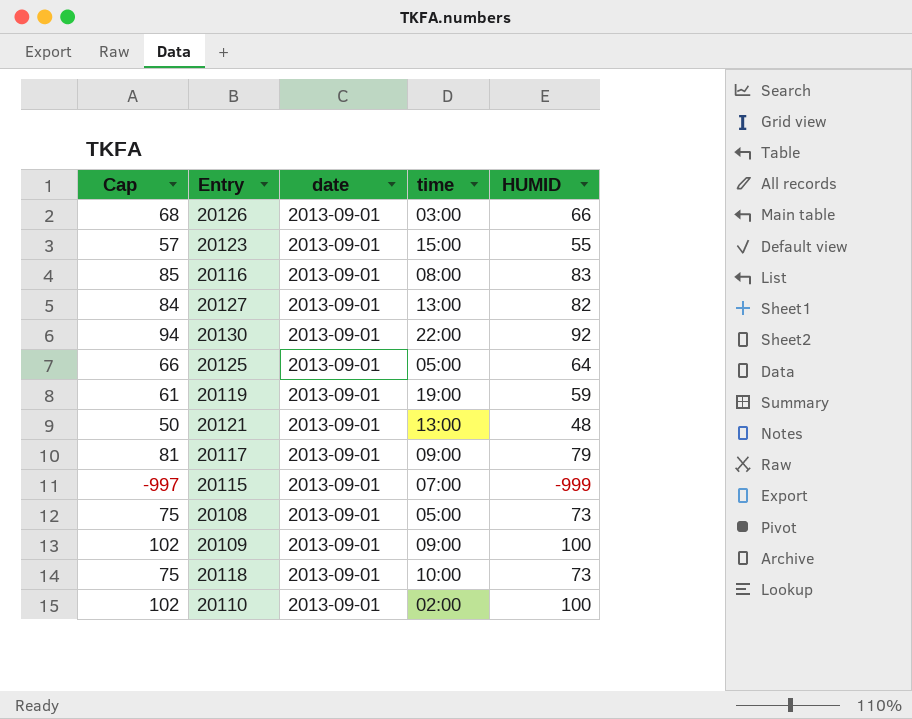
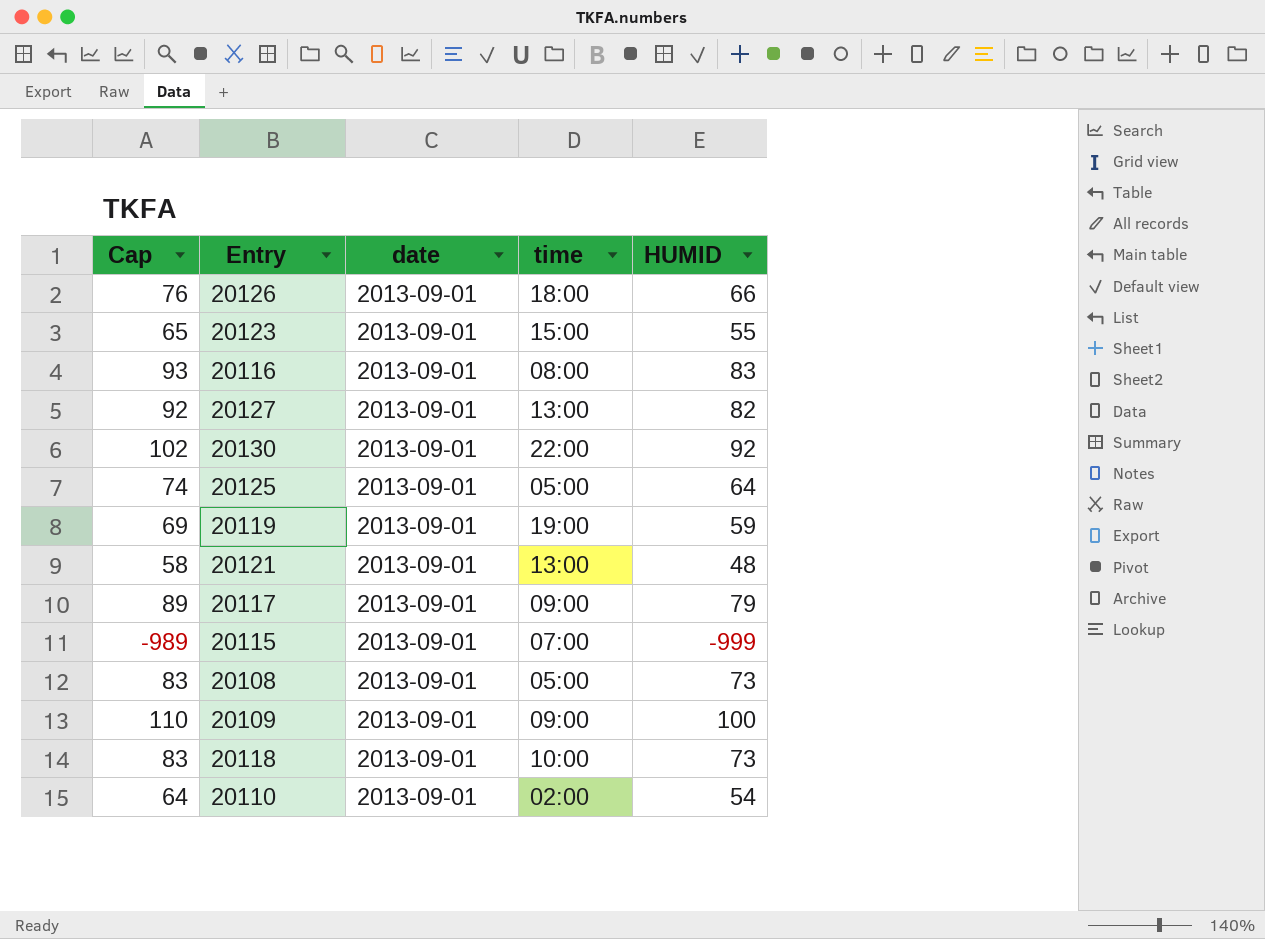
column Cap | formula: [HUMID] + 2 -> [HUMID] + 10
20126 | time: 03:00 -> 18:00
20110 | HUMID: 100 -> 54

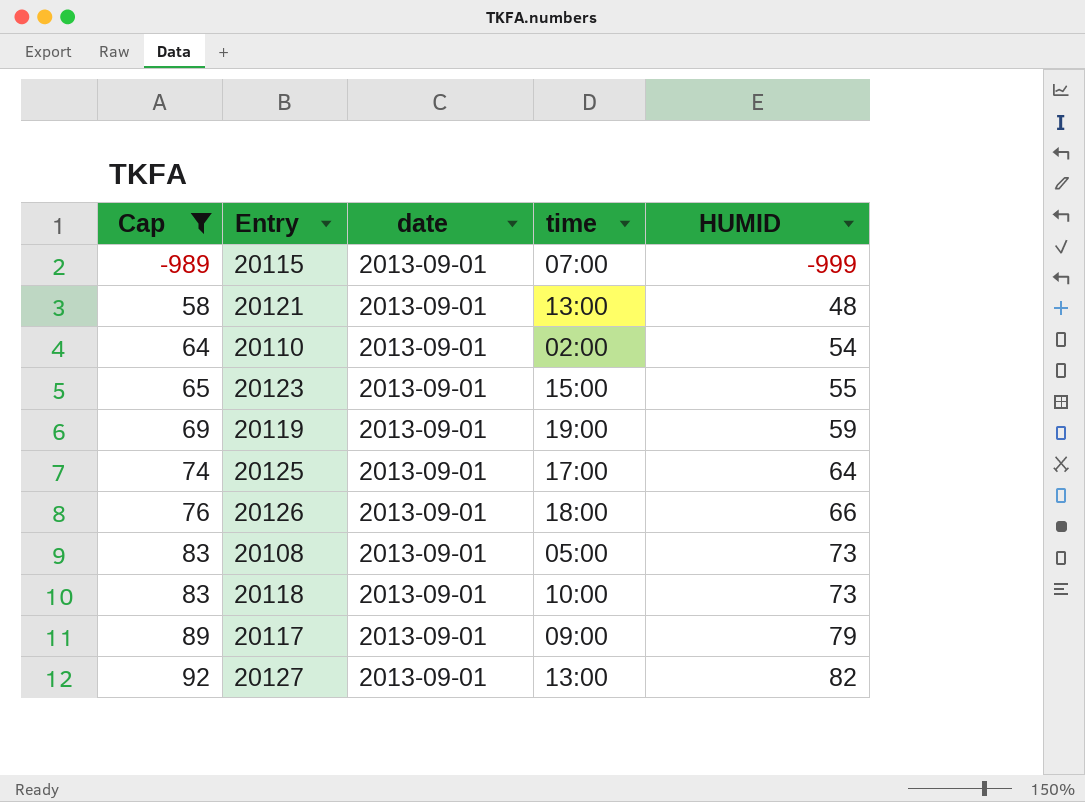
filter: none -> Cap <= 92
row order: none -> Cap ascending
20125 | time: 05:00 -> 17:00

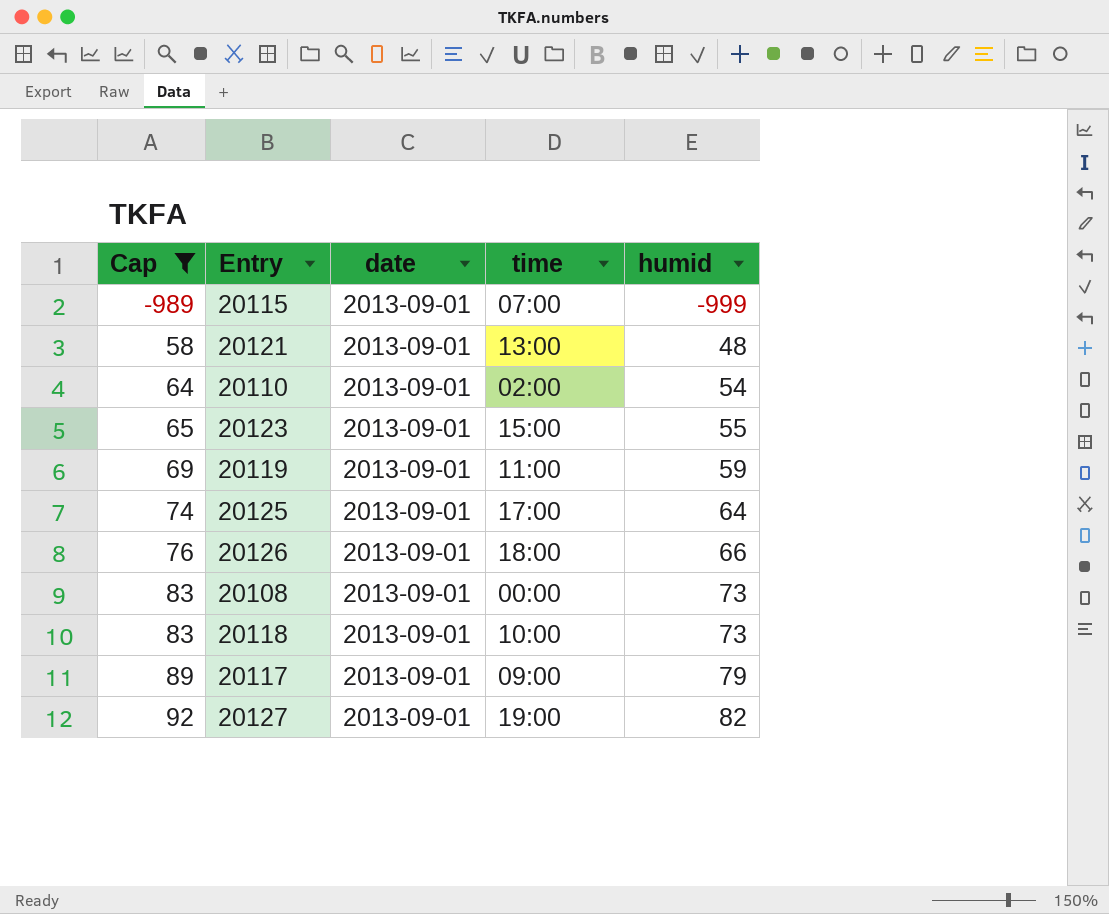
column name: HUMID -> humid
20119 | time: 19:00 -> 11:00
20108 | time: 05:00 -> 00:00
20127 | time: 13:00 -> 19:00

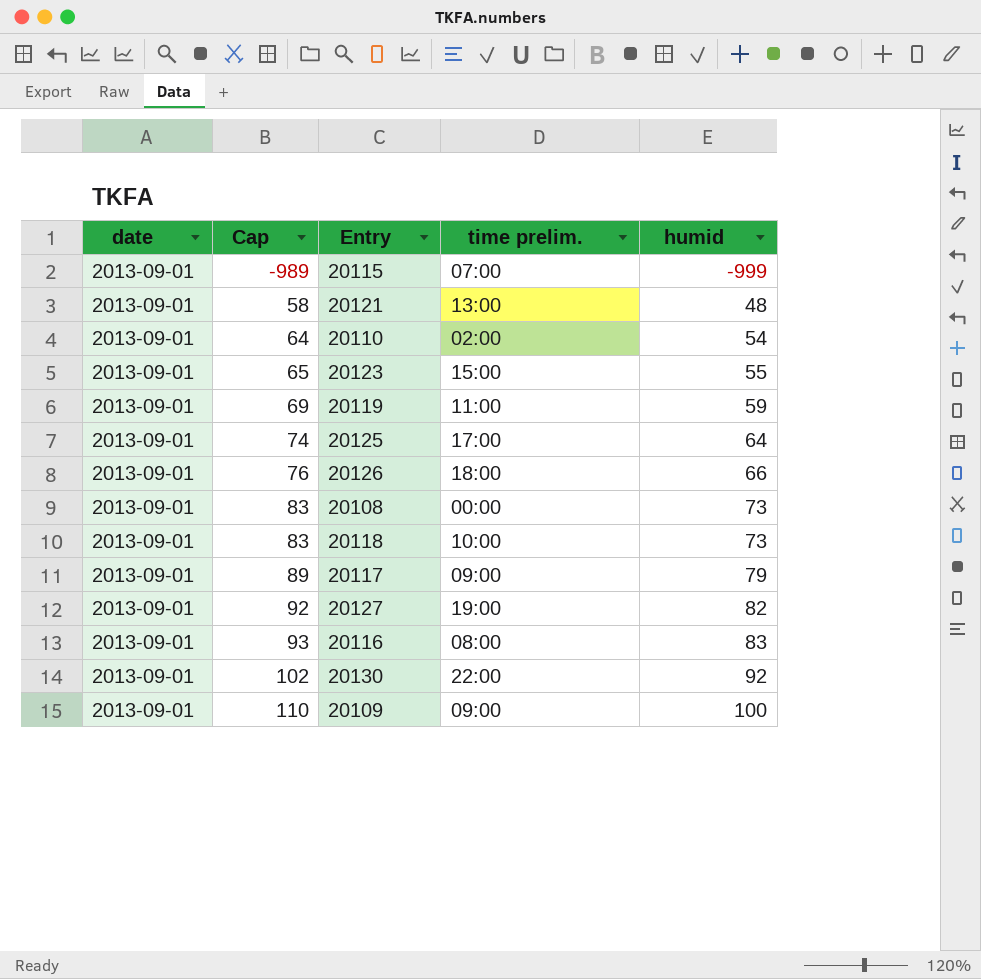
filter: Cap <= 92 -> none
column date | position: 3 -> 1
column name: time -> time prelim.

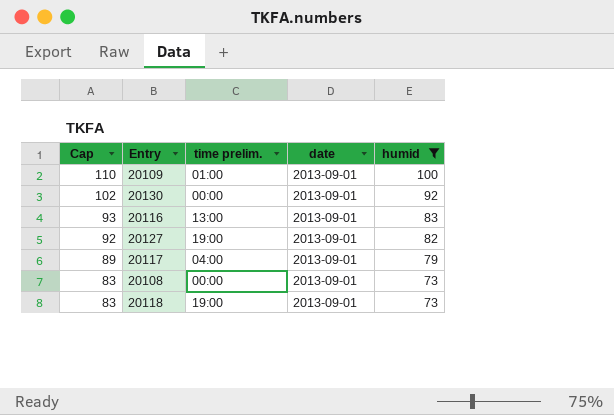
filter: none -> humid >= 73
row order: Cap ascending -> Cap descending
column date | position: 1 -> 4
20109 | time prelim.: 09:00 -> 01:00
20130 | time prelim.: 22:00 -> 00:00
20116 | time prelim.: 08:00 -> 13:00
20117 | time prelim.: 09:00 -> 04:00
20118 | time prelim.: 10:00 -> 19:00

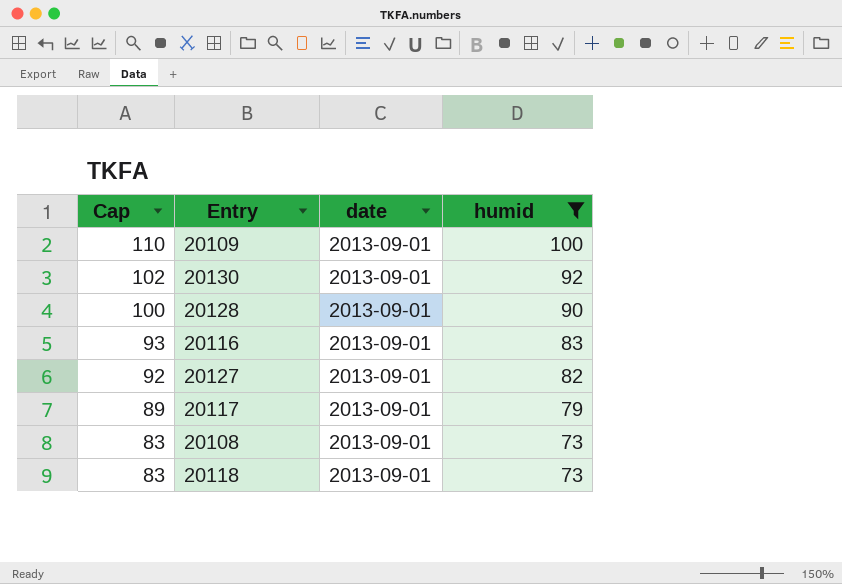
column time prelim. | position: 3 -> none
row 20128: none -> 100 | 2013-09-01 | 90

